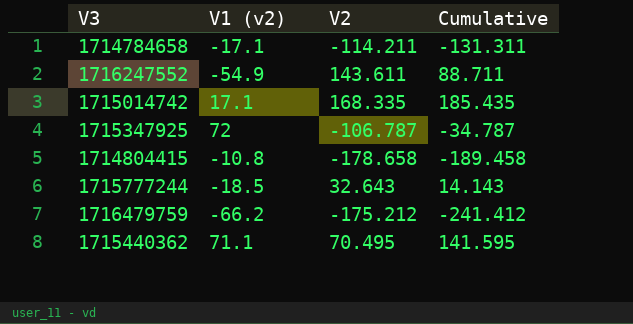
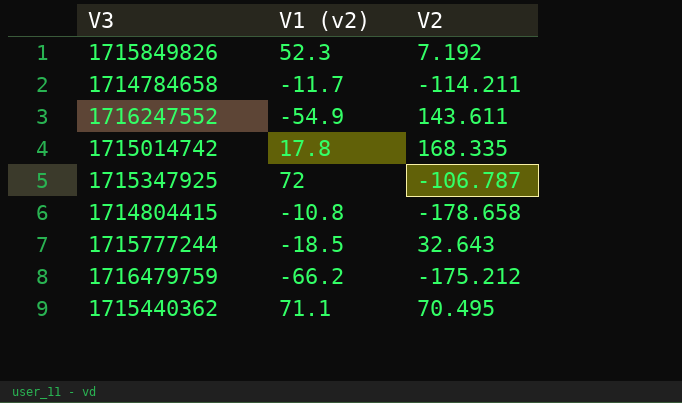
column Cumulative | formula: [V1 (v2)] + [V2] -> none
row 1715849826: none -> 52.3 | 7.192
1714784658 | V1 (v2): -17.1 -> -11.7
1715014742 | V1 (v2): 17.1 -> 17.8

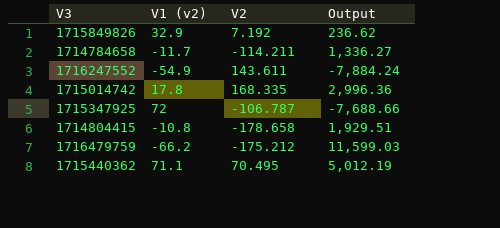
column Output | formula: none -> [V1 (v2)] * [V2]
row 1715777244: -18.5 | 32.643 -> none
1715849826 | V1 (v2): 52.3 -> 32.9

